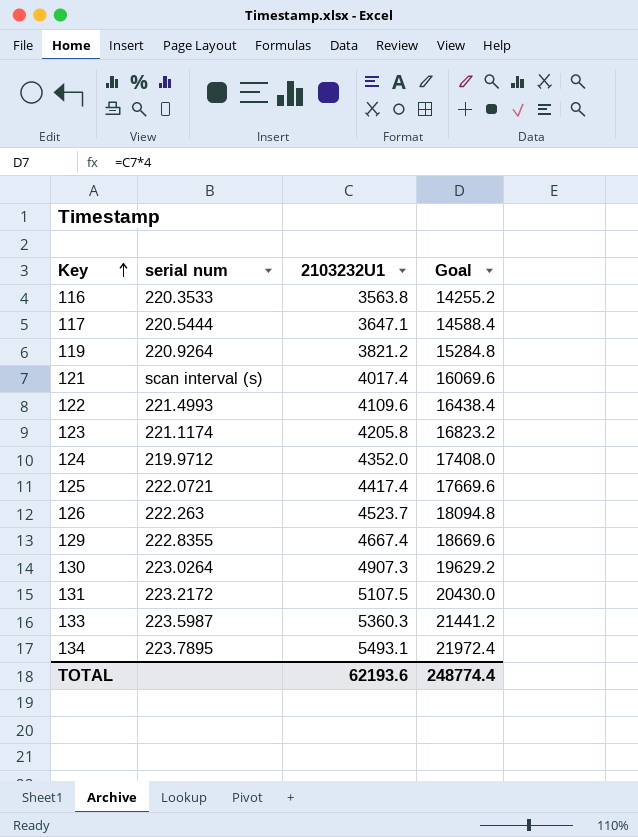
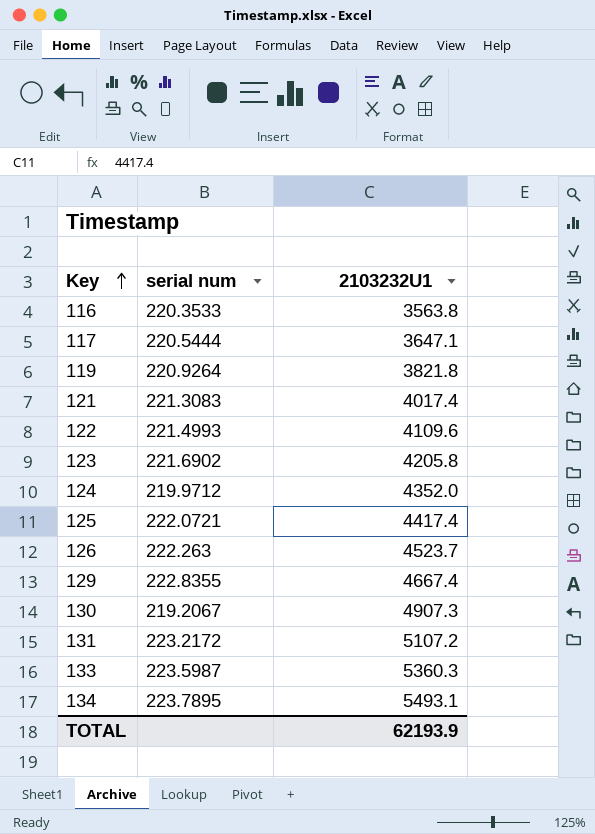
column Goal | formula: [2103232U1] * 4 -> none
119 | 2103232U1: 3821.2 -> 3821.8
121 | serial num: scan interval (s) -> 221.3083
123 | serial num: 221.1174 -> 221.6902
130 | serial num: 223.0264 -> 219.2067
131 | 2103232U1: 5107.5 -> 5107.2
TOTAL | 2103232U1: 62193.6 -> 62193.9

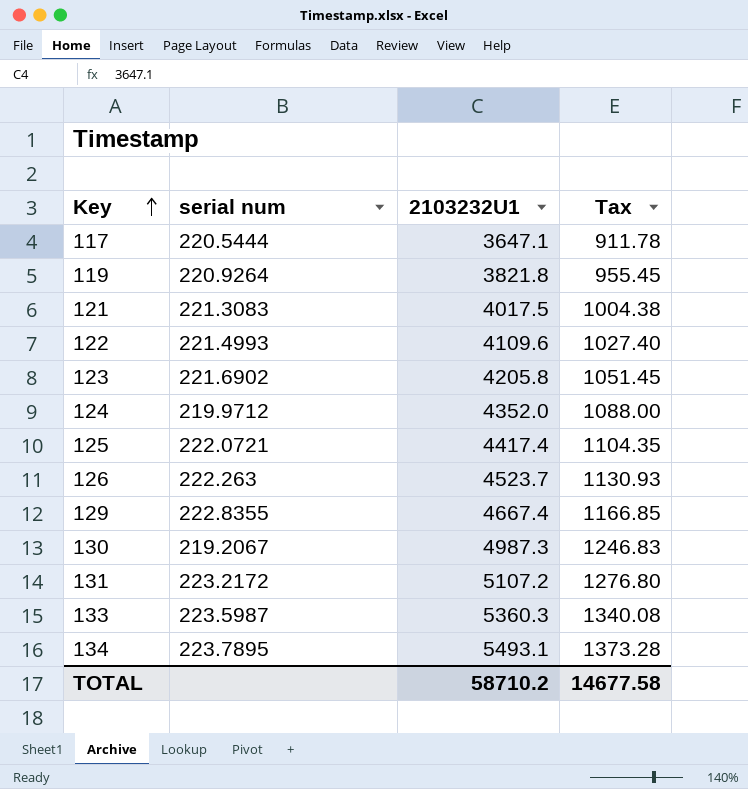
column Tax | formula: none -> [2103232U1] * 0.25
row 116: 220.3533 | 3563.8 -> none
121 | 2103232U1: 4017.4 -> 4017.5
130 | 2103232U1: 4907.3 -> 4987.3
TOTAL | 2103232U1: 62193.9 -> 58710.2

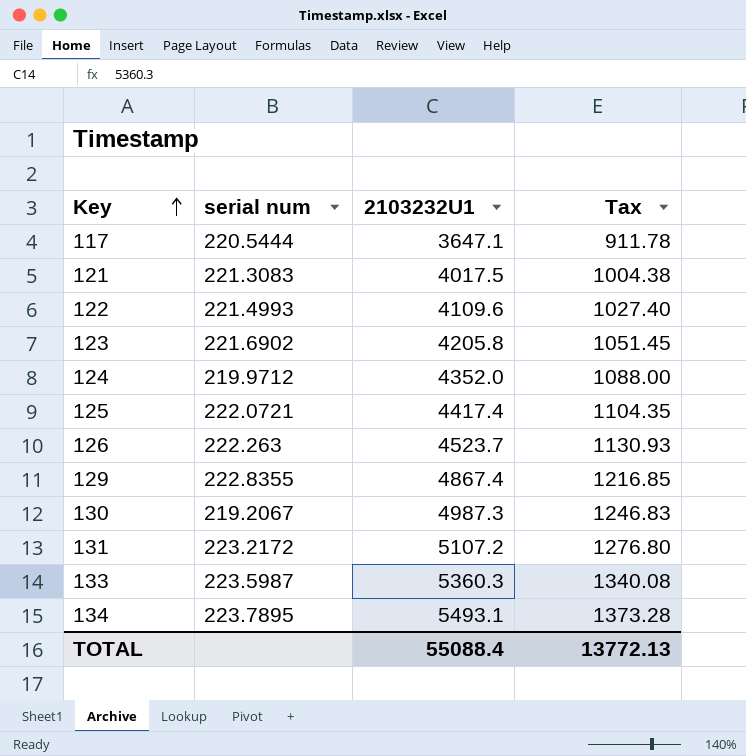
row 119: 220.9264 | 3821.8 | 955.45 -> none
129 | 2103232U1: 4667.4 -> 4867.4
129 | Tax: 1166.85 -> 1216.85
TOTAL | 2103232U1: 58710.2 -> 55088.4
TOTAL | Tax: 14677.58 -> 13772.13

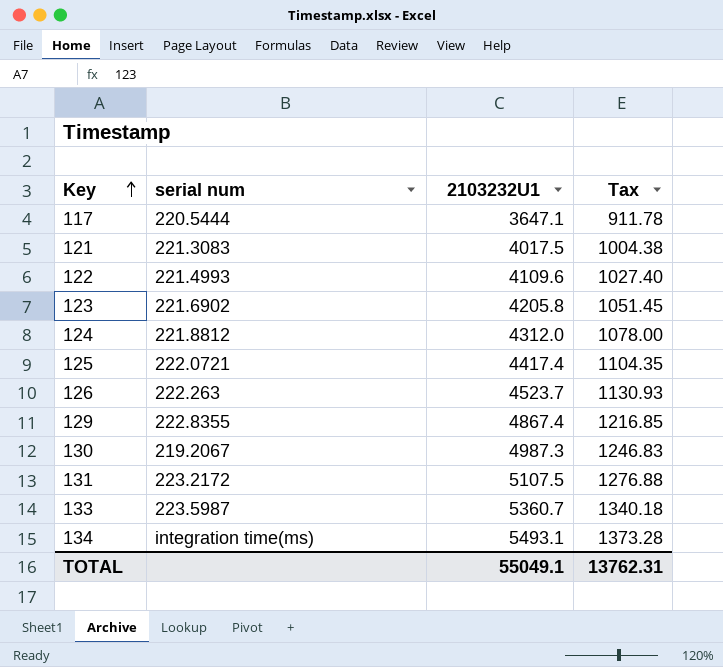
124 | serial num: 219.9712 -> 221.8812
124 | 2103232U1: 4352.0 -> 4312.0
124 | Tax: 1088.00 -> 1078.00
131 | 2103232U1: 5107.2 -> 5107.5
131 | Tax: 1276.80 -> 1276.88
133 | 2103232U1: 5360.3 -> 5360.7
133 | Tax: 1340.08 -> 1340.18
134 | serial num: 223.7895 -> integration time(ms)
TOTAL | 2103232U1: 55088.4 -> 55049.1
TOTAL | Tax: 13772.13 -> 13762.31

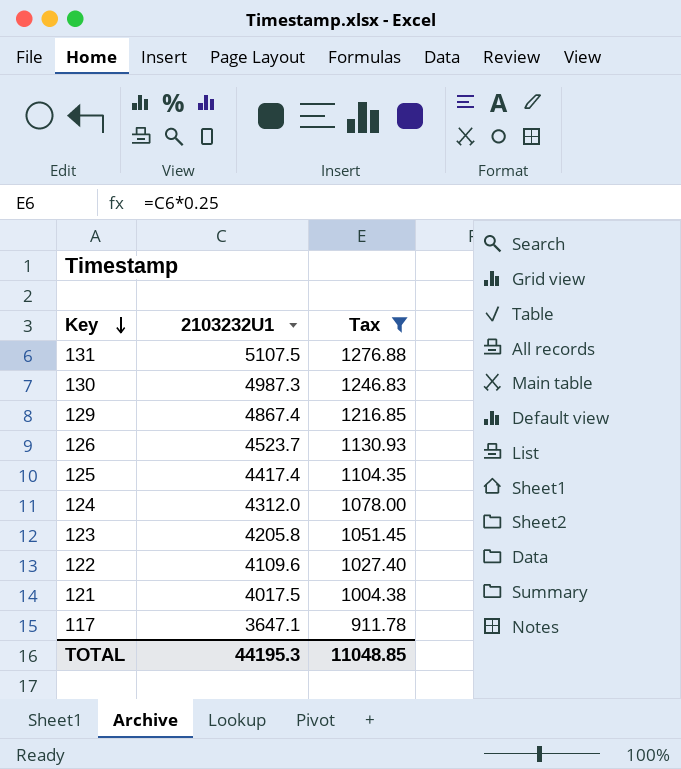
filter: none -> Tax <= 1276.88
row order: Key ascending -> Key descending
column serial num | position: 2 -> none
TOTAL | 2103232U1: 55049.1 -> 44195.3
TOTAL | Tax: 13762.31 -> 11048.85

